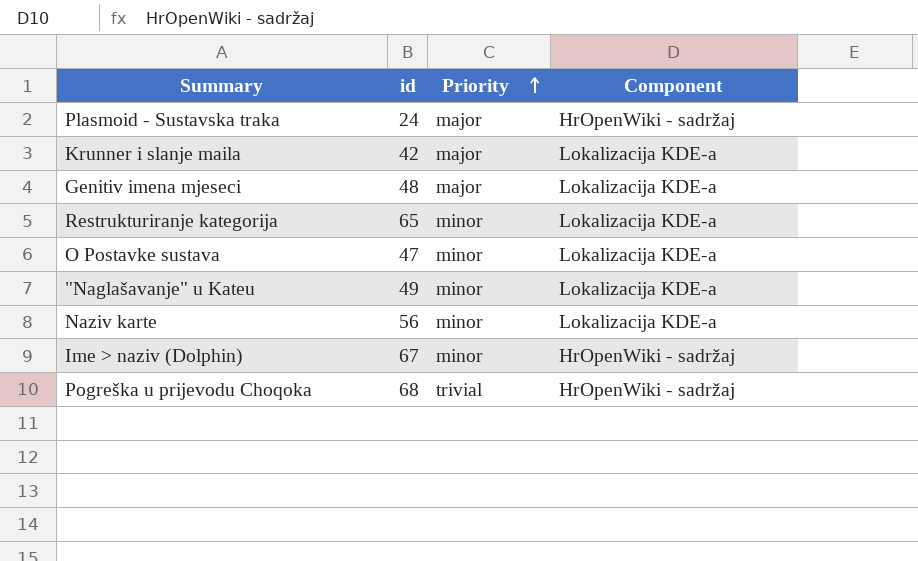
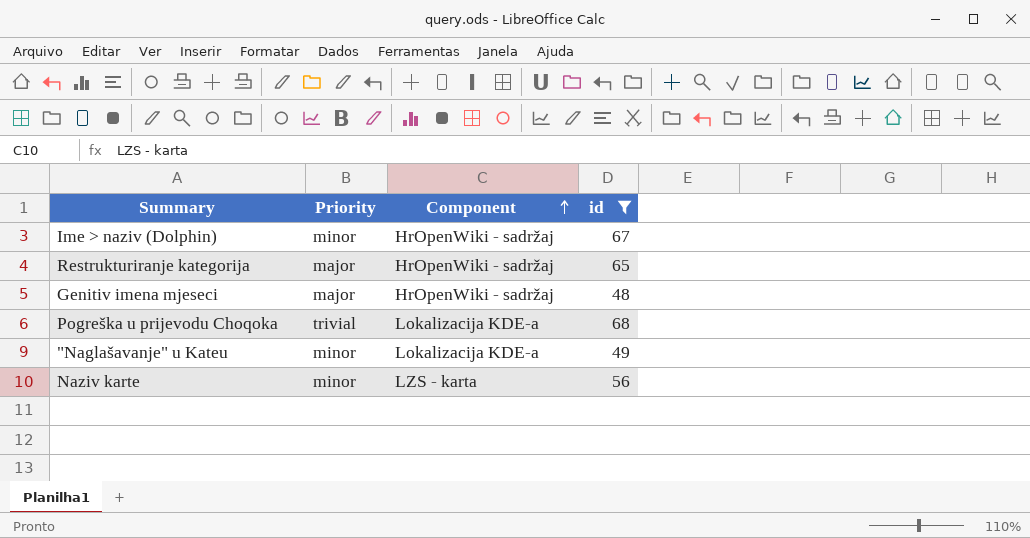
filter: none -> id >= 48
row order: Priority ascending -> Component ascending
column id | position: 2 -> 4
Restrukturiranje kategorija | Priority: minor -> major
Restrukturiranje kategorija | Component: Lokalizacija KDE-a -> HrOpenWiki - sadržaj
Genitiv imena mjeseci | Component: Lokalizacija KDE-a -> HrOpenWiki - sadržaj
Pogreška u prijevodu Choqoka | Component: HrOpenWiki - sadržaj -> Lokalizacija KDE-a
Naziv karte | Component: Lokalizacija KDE-a -> LZS - karta

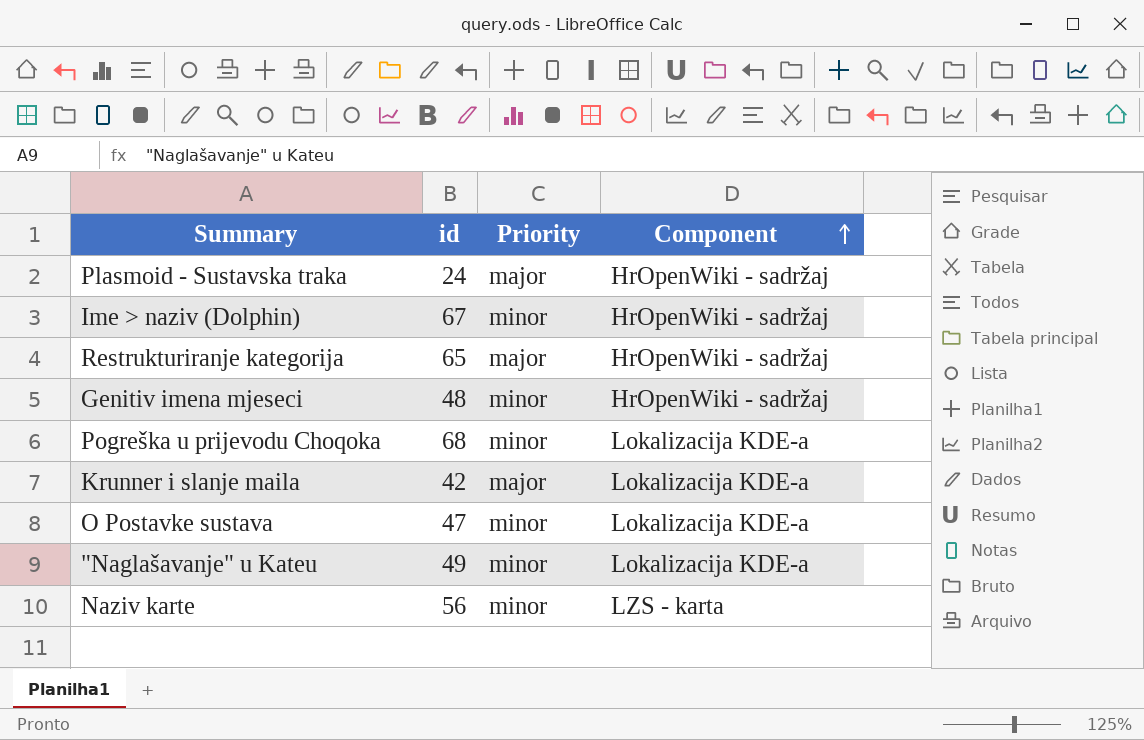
filter: id >= 48 -> none
column id | position: 4 -> 2
Genitiv imena mjeseci | Priority: major -> minor
Pogreška u prijevodu Choqoka | Priority: trivial -> minor

